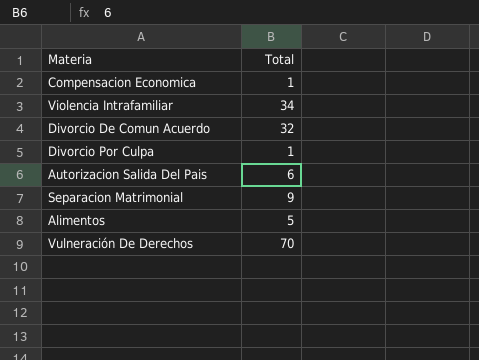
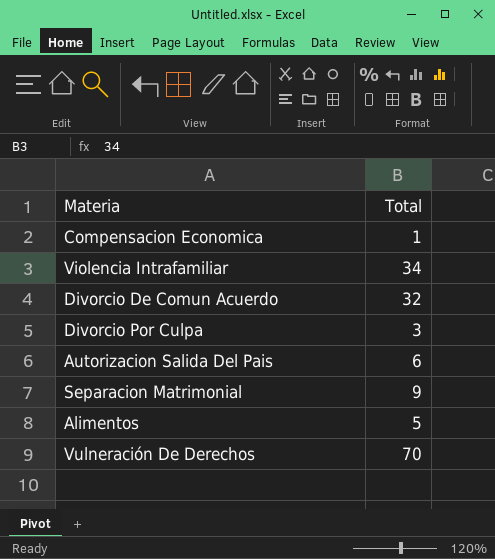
Divorcio Por Culpa | Total: 1 -> 3

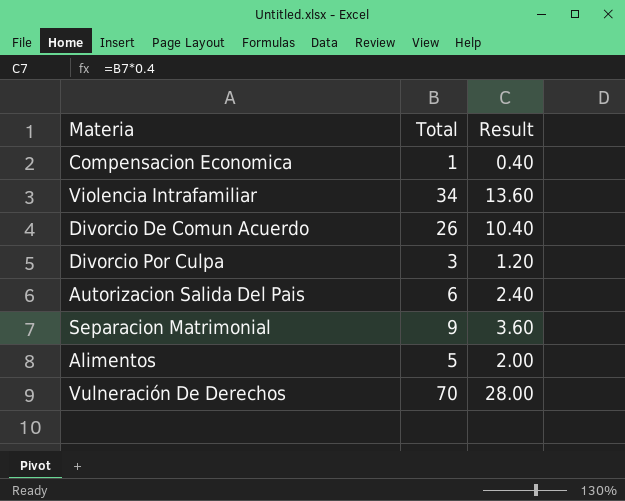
column Result | formula: none -> [Total] * 0.4
Divorcio De Comun Acuerdo | Total: 32 -> 26

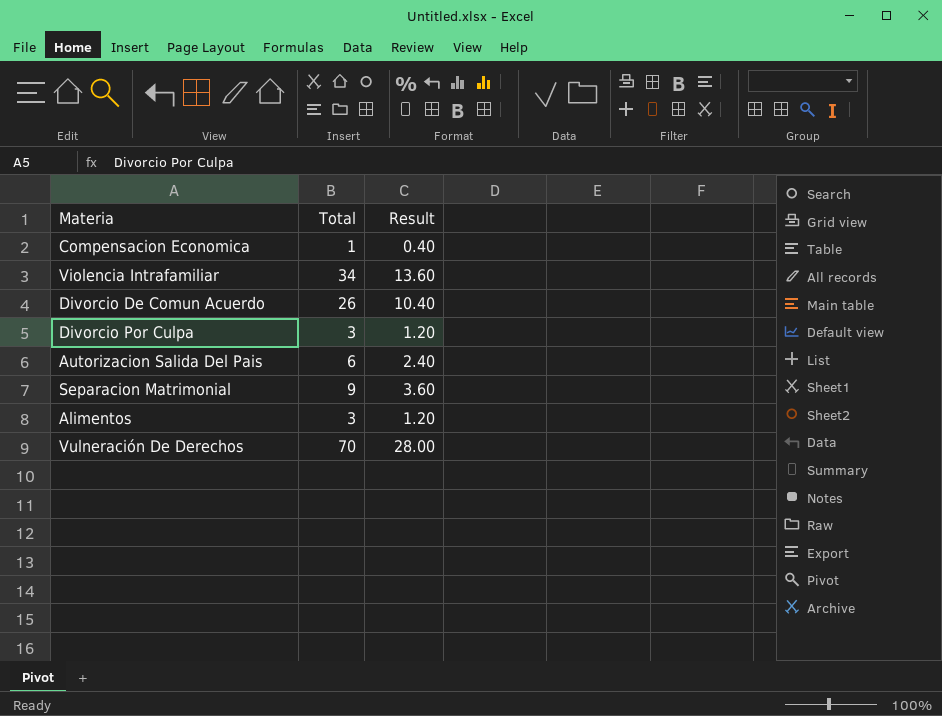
Alimentos | Total: 5 -> 3
Alimentos | Result: 2.00 -> 1.20

